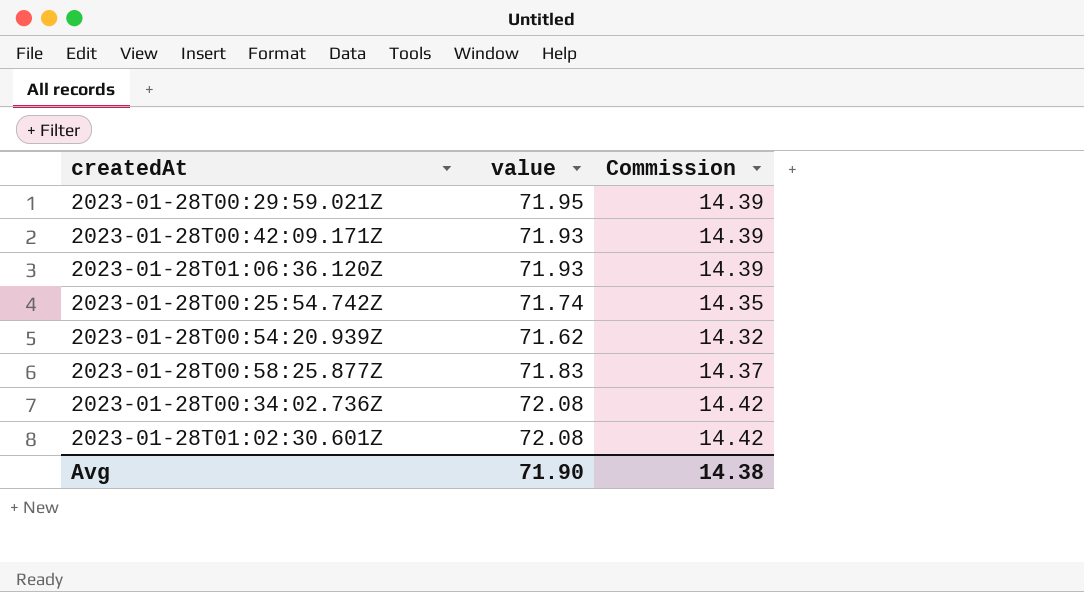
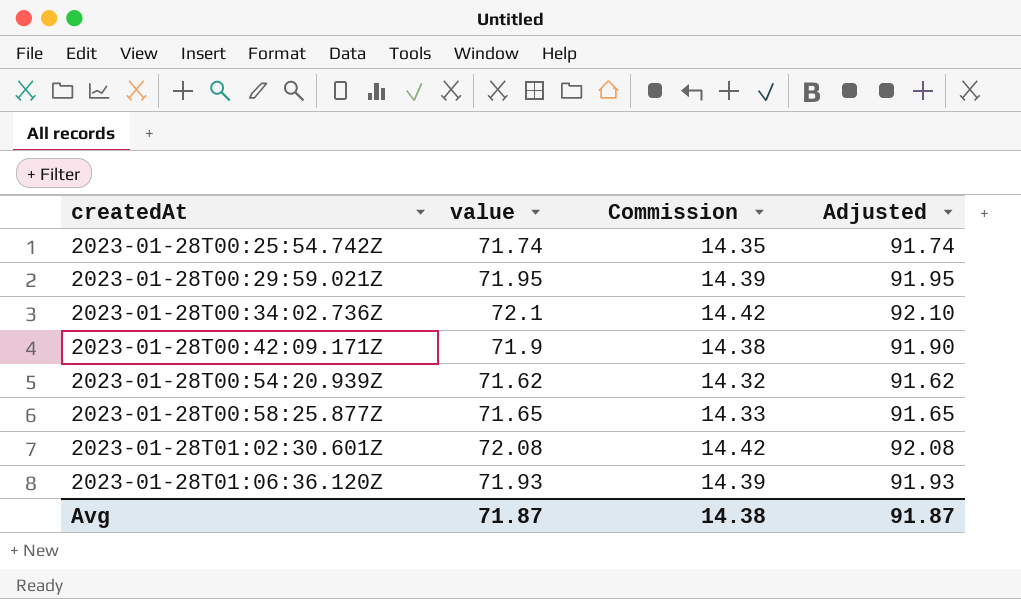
row order: none -> createdAt ascending
column Adjusted | formula: none -> [value] + 20
2023-01-28T00:34:02.736Z | value: 72.08 -> 72.1
2023-01-28T00:42:09.171Z | value: 71.93 -> 71.9
2023-01-28T00:42:09.171Z | Commission: 14.39 -> 14.38
2023-01-28T00:58:25.877Z | value: 71.83 -> 71.65
2023-01-28T00:58:25.877Z | Commission: 14.37 -> 14.33
Avg | value: 71.90 -> 71.87

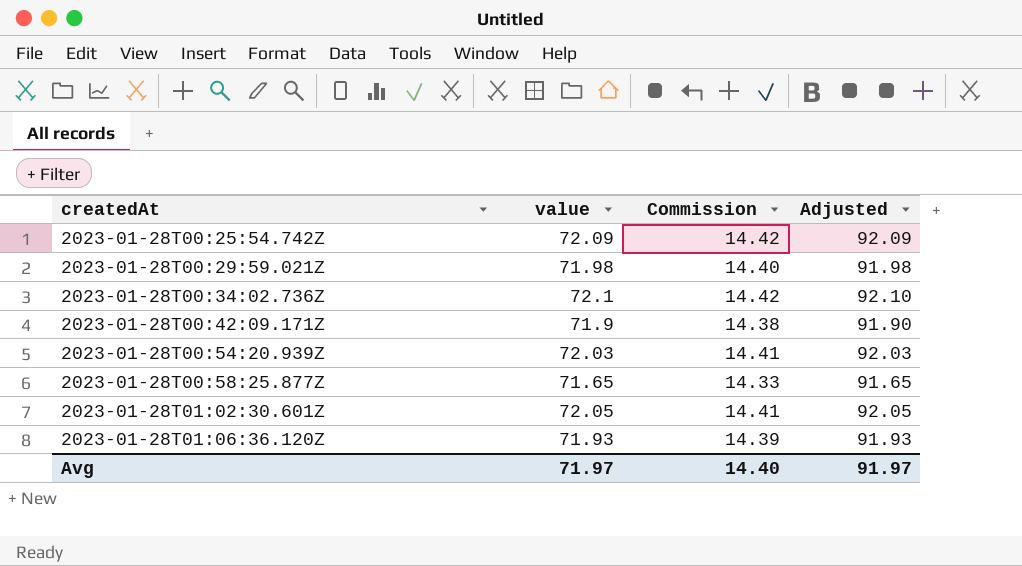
2023-01-28T00:25:54.742Z | value: 71.74 -> 72.09
2023-01-28T00:25:54.742Z | Commission: 14.35 -> 14.42
2023-01-28T00:25:54.742Z | Adjusted: 91.74 -> 92.09
2023-01-28T00:29:59.021Z | value: 71.95 -> 71.98
2023-01-28T00:29:59.021Z | Commission: 14.39 -> 14.40
2023-01-28T00:29:59.021Z | Adjusted: 91.95 -> 91.98
2023-01-28T00:54:20.939Z | value: 71.62 -> 72.03
2023-01-28T00:54:20.939Z | Commission: 14.32 -> 14.41
2023-01-28T00:54:20.939Z | Adjusted: 91.62 -> 92.03
2023-01-28T01:02:30.601Z | value: 72.08 -> 72.05
2023-01-28T01:02:30.601Z | Commission: 14.42 -> 14.41
2023-01-28T01:02:30.601Z | Adjusted: 92.08 -> 92.05
Avg | value: 71.87 -> 71.97
Avg | Commission: 14.38 -> 14.40
Avg | Adjusted: 91.87 -> 91.97

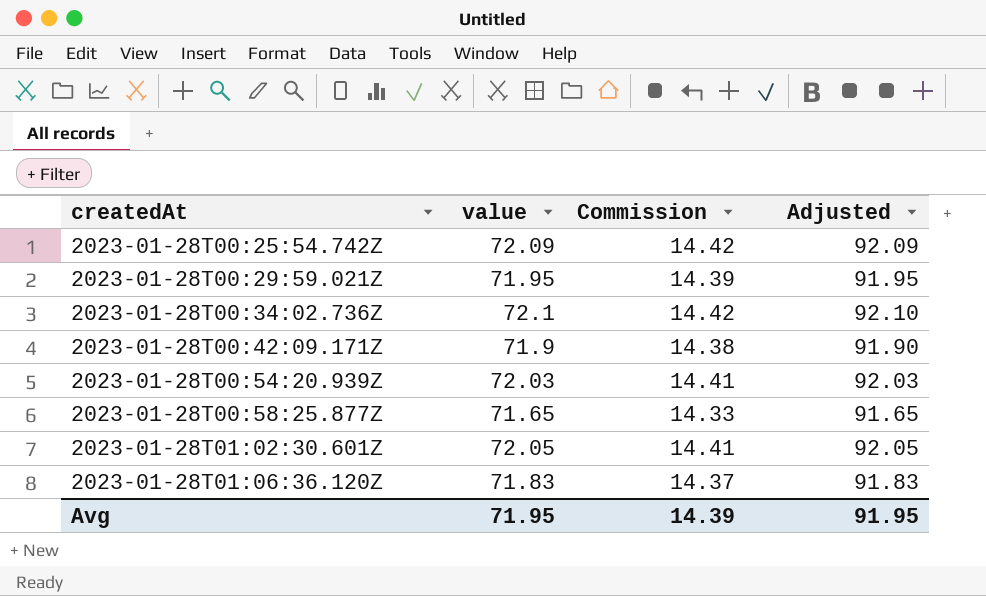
2023-01-28T00:29:59.021Z | value: 71.98 -> 71.95
2023-01-28T00:29:59.021Z | Commission: 14.40 -> 14.39
2023-01-28T00:29:59.021Z | Adjusted: 91.98 -> 91.95
2023-01-28T01:06:36.120Z | value: 71.93 -> 71.83
2023-01-28T01:06:36.120Z | Commission: 14.39 -> 14.37
2023-01-28T01:06:36.120Z | Adjusted: 91.93 -> 91.83
Avg | value: 71.97 -> 71.95
Avg | Commission: 14.40 -> 14.39
Avg | Adjusted: 91.97 -> 91.95

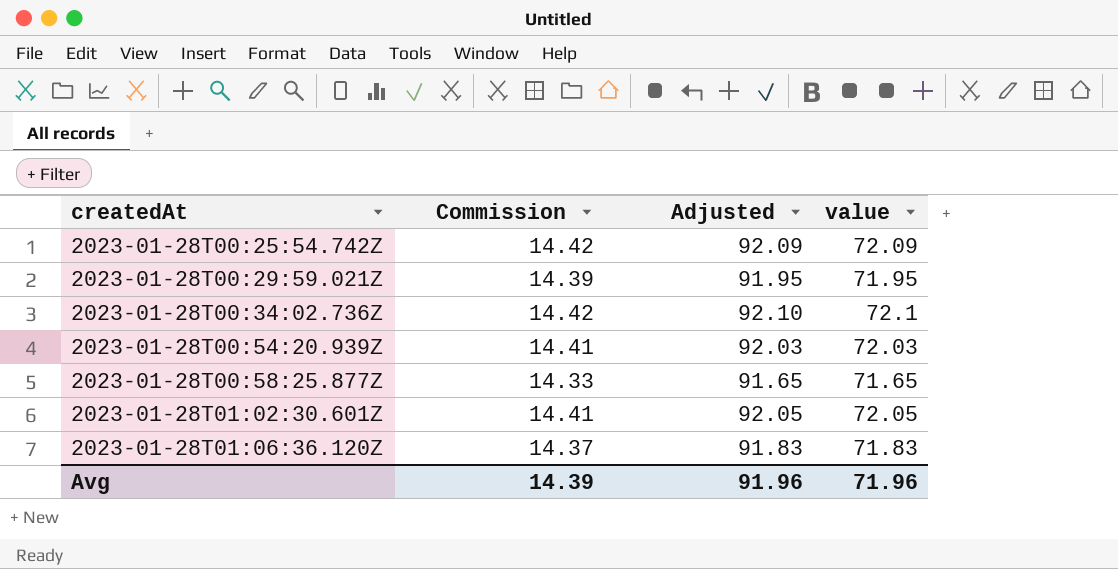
column value | position: 2 -> 4
row 2023-01-28T00:42:09.171Z: 71.9 | 14.38 | 91.90 -> none
Avg | Adjusted: 91.95 -> 91.96
Avg | value: 71.95 -> 71.96

